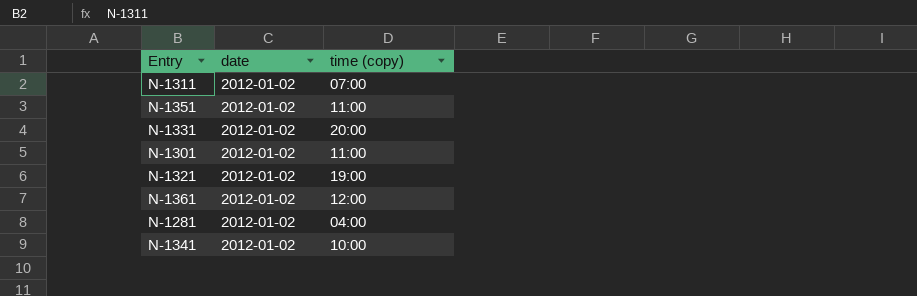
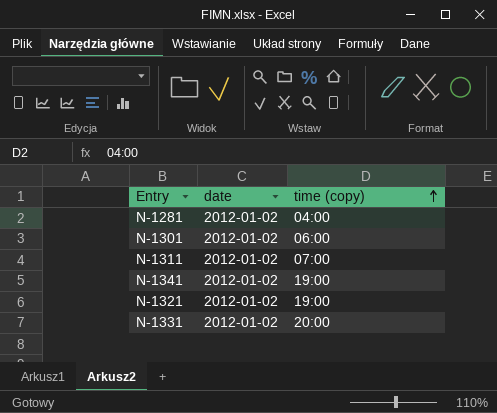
row order: none -> time (copy) ascending
row N-1351: 2012-01-02 | 11:00 -> none
row N-1361: 2012-01-02 | 12:00 -> none
N-1301 | time (copy): 11:00 -> 06:00
N-1341 | time (copy): 10:00 -> 19:00

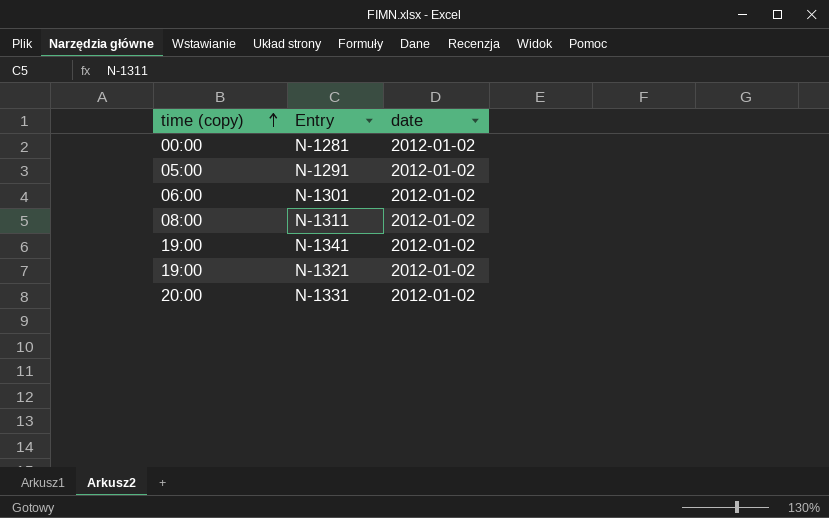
column time (copy) | position: 3 -> 1
N-1281 | time (copy): 04:00 -> 00:00
row N-1291: none -> 05:00 | 2012-01-02
N-1311 | time (copy): 07:00 -> 08:00

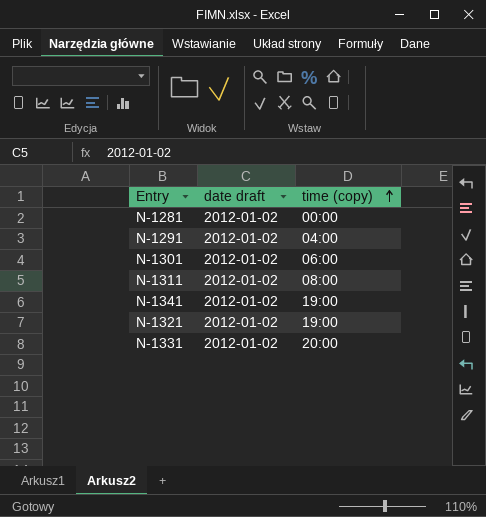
column name: date -> date draft
column time (copy) | position: 1 -> 3
N-1291 | time (copy): 05:00 -> 04:00

